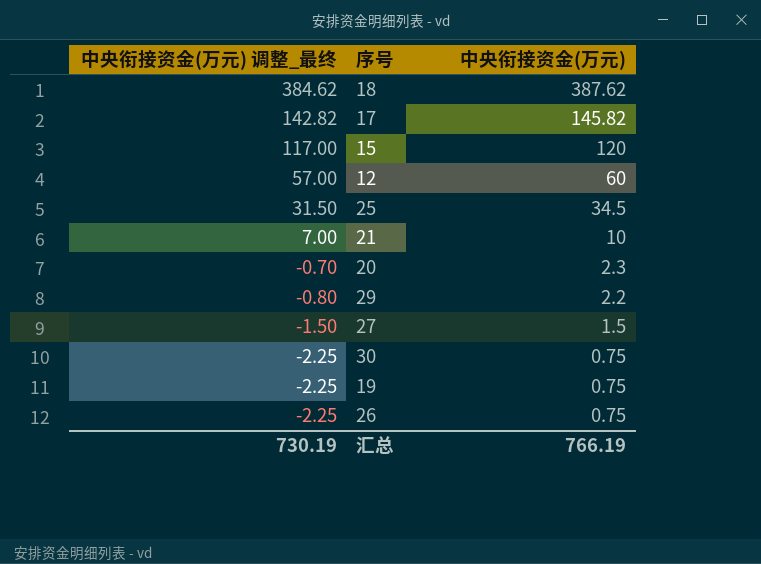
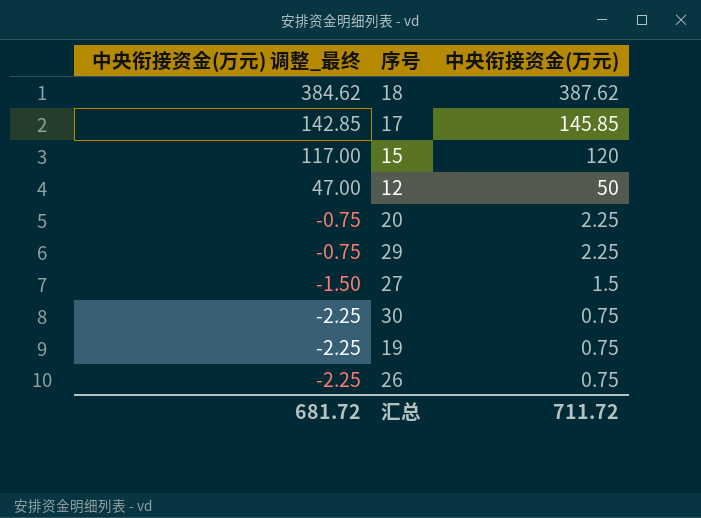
row 25: 31.50 | 34.5 -> none
row 21: 7.00 | 10 -> none
17 | 中央衔接资金(万元) 调整_最终: 142.82 -> 142.85
17 | 中央衔接资金(万元): 145.82 -> 145.85
12 | 中央衔接资金(万元) 调整_最终: 57.00 -> 47.00
12 | 中央衔接资金(万元): 60 -> 50
20 | 中央衔接资金(万元) 调整_最终: -0.70 -> -0.75
20 | 中央衔接资金(万元): 2.3 -> 2.25
29 | 中央衔接资金(万元) 调整_最终: -0.80 -> -0.75
29 | 中央衔接资金(万元): 2.2 -> 2.25
汇总 | 中央衔接资金(万元) 调整_最终: 730.19 -> 681.72
汇总 | 中央衔接资金(万元): 766.19 -> 711.72

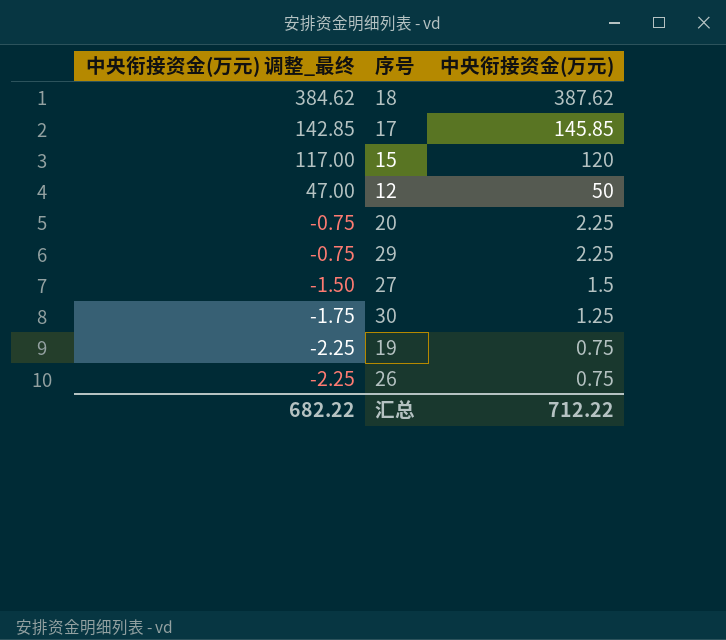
30 | 中央衔接资金(万元) 调整_最终: -2.25 -> -1.75
30 | 中央衔接资金(万元): 0.75 -> 1.25
汇总 | 中央衔接资金(万元) 调整_最终: 681.72 -> 682.22
汇总 | 中央衔接资金(万元): 711.72 -> 712.22

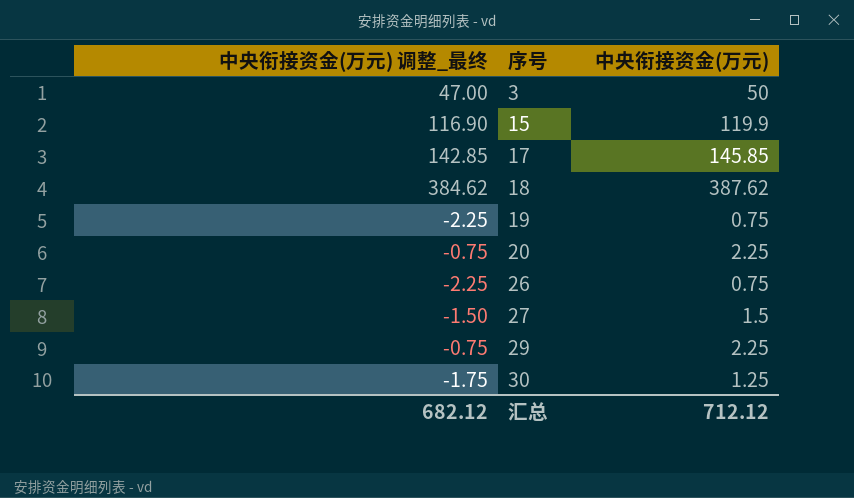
row order: 中央衔接资金(万元) 调整_最终 descending -> 序号 ascending
row 12: 47.00 | 50 -> none
row 3: none -> 47.00 | 50
15 | 中央衔接资金(万元) 调整_最终: 117.00 -> 116.90
15 | 中央衔接资金(万元): 120 -> 119.9
汇总 | 中央衔接资金(万元) 调整_最终: 682.22 -> 682.12
汇总 | 中央衔接资金(万元): 712.22 -> 712.12

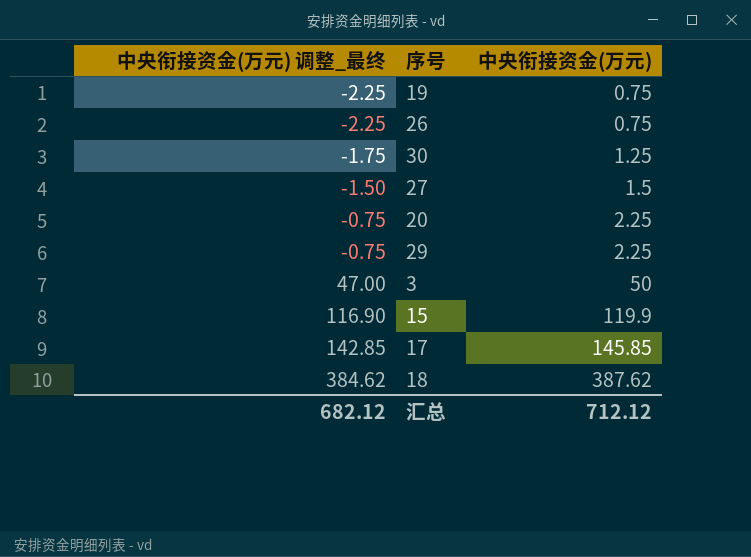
row order: 序号 ascending -> 中央衔接资金(万元) 调整_最终 ascending

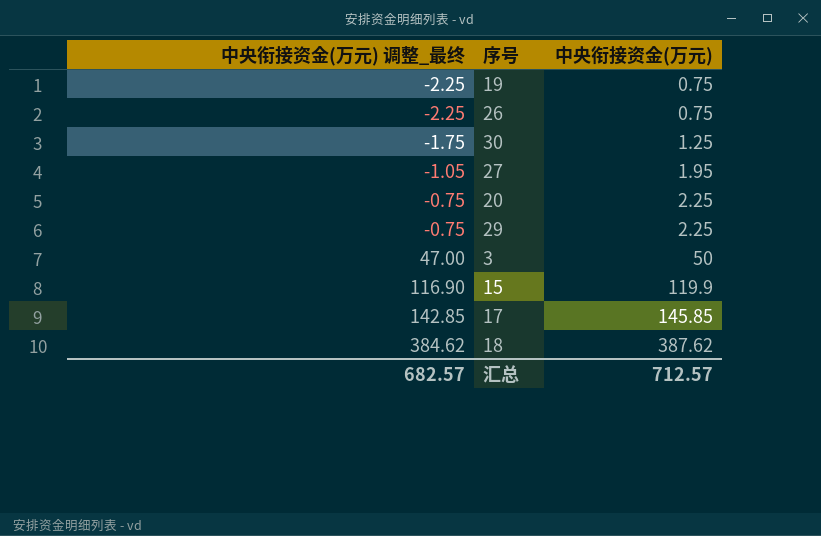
27 | 中央衔接资金(万元) 调整_最终: -1.50 -> -1.05
27 | 中央衔接资金(万元): 1.5 -> 1.95
汇总 | 中央衔接资金(万元) 调整_最终: 682.12 -> 682.57
汇总 | 中央衔接资金(万元): 712.12 -> 712.57

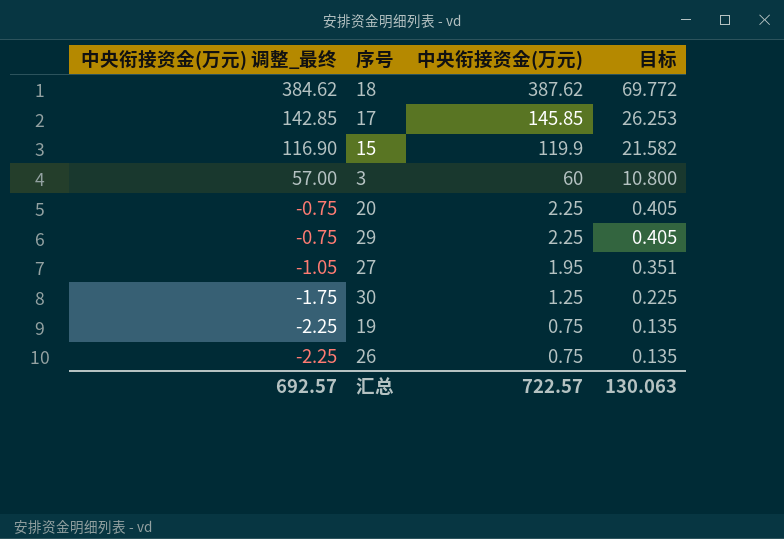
row order: 中央衔接资金(万元) 调整_最终 ascending -> 中央衔接资金(万元) 调整_最终 descending
column 目标 | formula: none -> [中央衔接资金(万元)] * 0.18
3 | 中央衔接资金(万元) 调整_最终: 47.00 -> 57.00
3 | 中央衔接资金(万元): 50 -> 60
汇总 | 中央衔接资金(万元) 调整_最终: 682.57 -> 692.57
汇总 | 中央衔接资金(万元): 712.57 -> 722.57

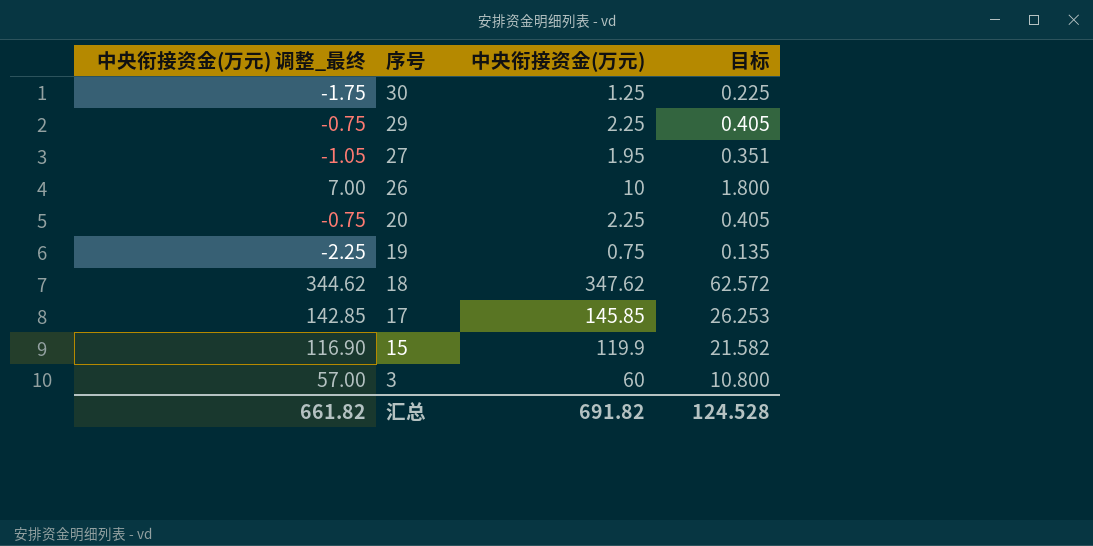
row order: 中央衔接资金(万元) 调整_最终 descending -> 序号 descending
26 | 中央衔接资金(万元) 调整_最终: -2.25 -> 7.00
26 | 中央衔接资金(万元): 0.75 -> 10
26 | 目标: 0.135 -> 1.800
18 | 中央衔接资金(万元) 调整_最终: 384.62 -> 344.62
18 | 中央衔接资金(万元): 387.62 -> 347.62
18 | 目标: 69.772 -> 62.572
汇总 | 中央衔接资金(万元) 调整_最终: 692.57 -> 661.82
汇总 | 中央衔接资金(万元): 722.57 -> 691.82
汇总 | 目标: 130.063 -> 124.528

